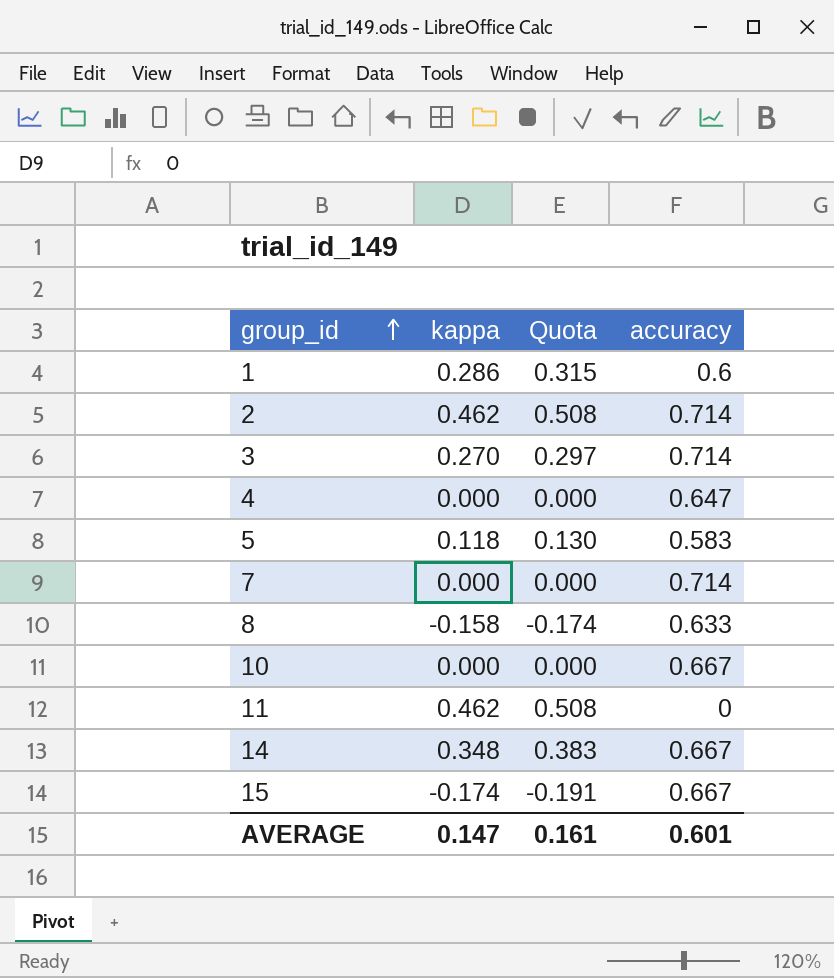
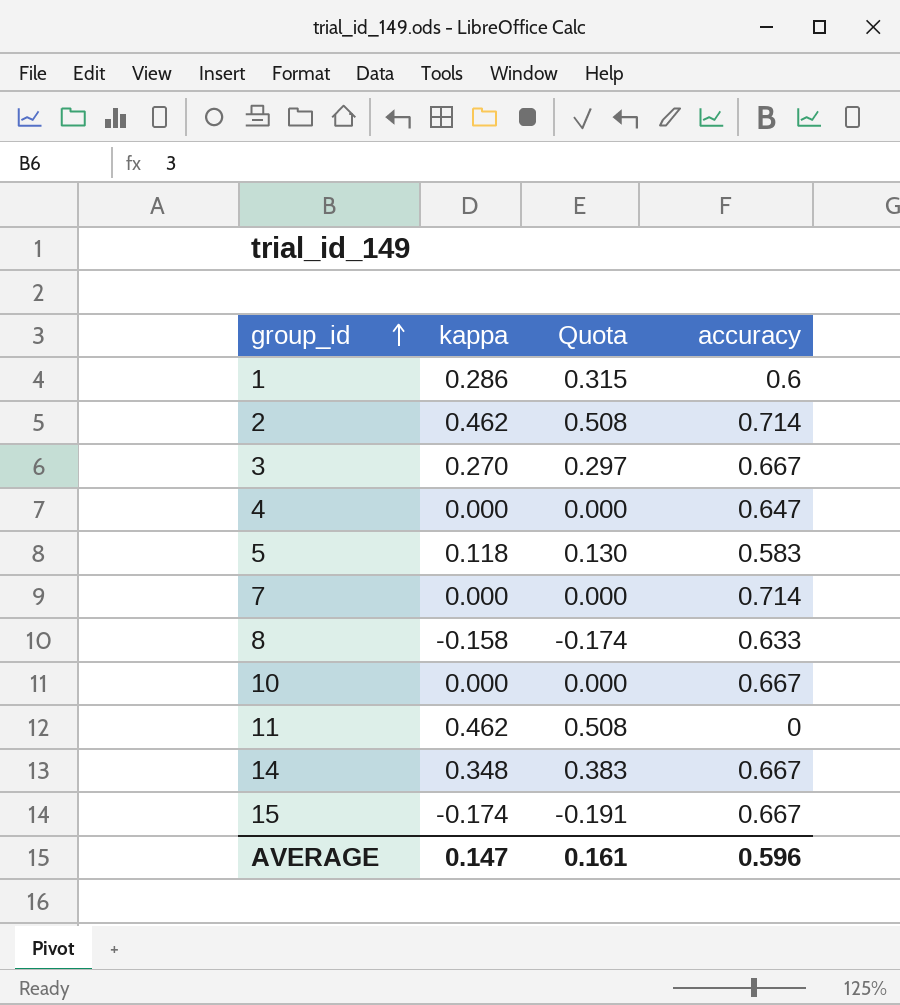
3 | accuracy: 0.714 -> 0.667
AVERAGE | accuracy: 0.601 -> 0.596

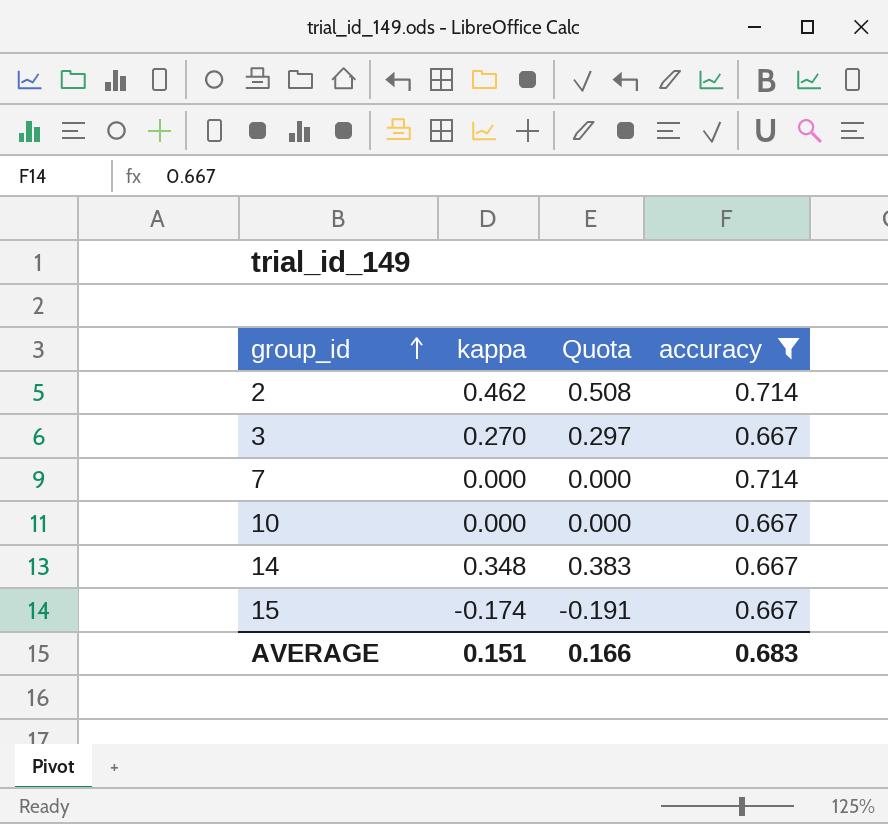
filter: none -> accuracy >= 0.667
AVERAGE | kappa: 0.147 -> 0.151
AVERAGE | Quota: 0.161 -> 0.166
AVERAGE | accuracy: 0.596 -> 0.683

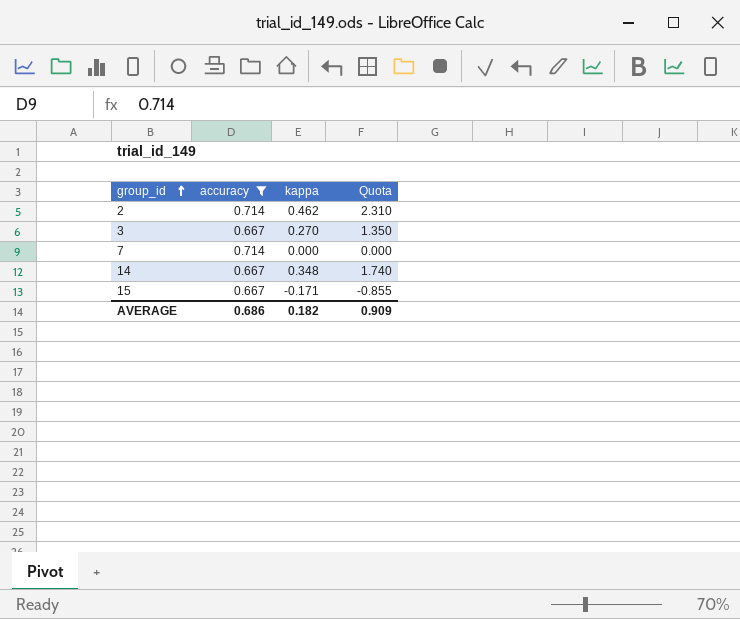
column accuracy | position: 4 -> 2
column Quota | formula: [kappa] * 1.1 -> [kappa] * 5
row 10: 0.000 | 0.000 | 0.667 -> none
15 | kappa: -0.174 -> -0.171
AVERAGE | accuracy: 0.683 -> 0.686
AVERAGE | kappa: 0.151 -> 0.182
AVERAGE | Quota: 0.166 -> 0.909

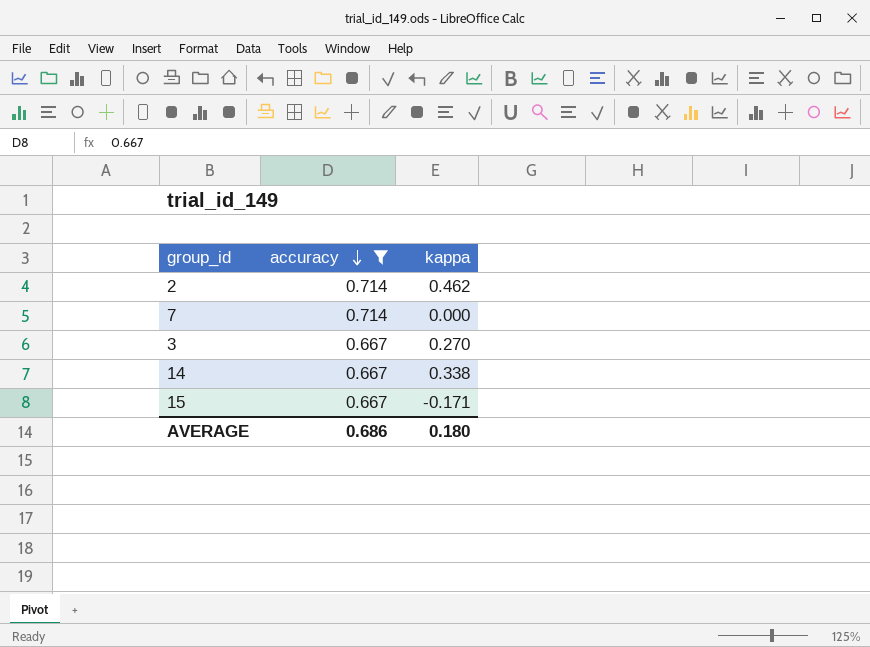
row order: group_id ascending -> accuracy descending
column Quota | formula: [kappa] * 5 -> none
14 | kappa: 0.348 -> 0.338
AVERAGE | kappa: 0.182 -> 0.180

